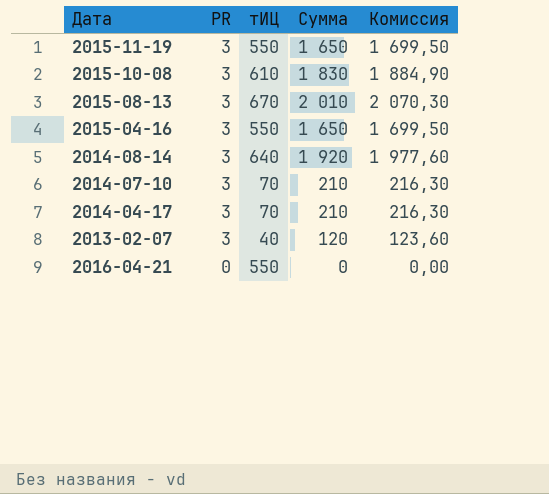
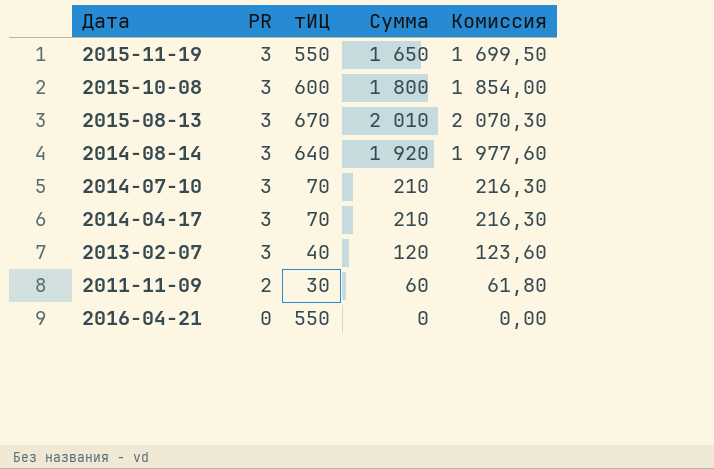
row 2015-04-16: 3 | 550 | 1 650 | 1 699,50 -> none
2015-10-08 | тИЦ: 610 -> 600
2015-10-08 | Сумма: 1 830 -> 1 800
2015-10-08 | Комиссия: 1 884,90 -> 1 854,00
row 2011-11-09: none -> 2 | 30 | 60 | 61,80

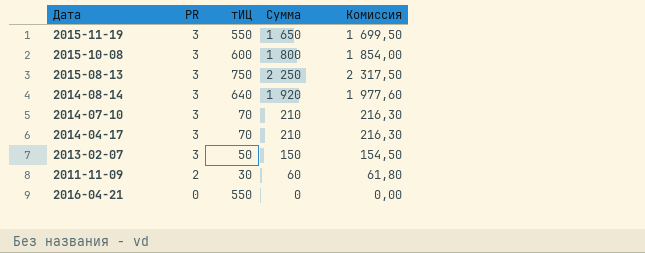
2015-08-13 | тИЦ: 670 -> 750
2015-08-13 | Сумма: 2 010 -> 2 250
2015-08-13 | Комиссия: 2 070,30 -> 2 317,50
2013-02-07 | тИЦ: 40 -> 50
2013-02-07 | Сумма: 120 -> 150
2013-02-07 | Комиссия: 123,60 -> 154,50

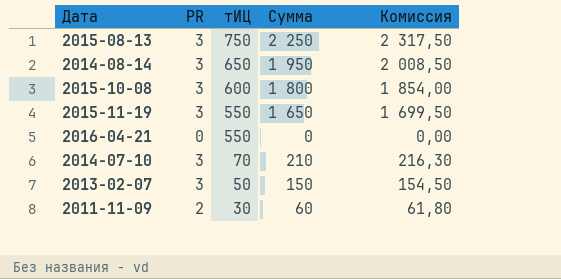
row order: PR descending -> тИЦ descending
row 2014-04-17: 3 | 70 | 210 | 216,30 -> none
2014-08-14 | тИЦ: 640 -> 650
2014-08-14 | Сумма: 1 920 -> 1 950
2014-08-14 | Комиссия: 1 977,60 -> 2 008,50

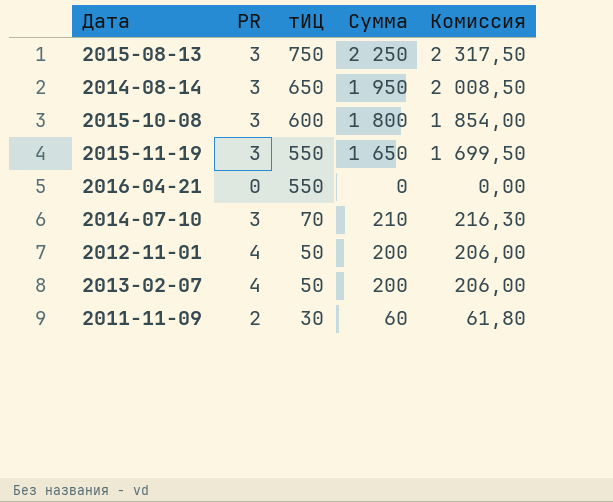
row 2012-11-01: none -> 4 | 50 | 200 | 206,00
2013-02-07 | PR: 3 -> 4
2013-02-07 | Сумма: 150 -> 200
2013-02-07 | Комиссия: 154,50 -> 206,00

